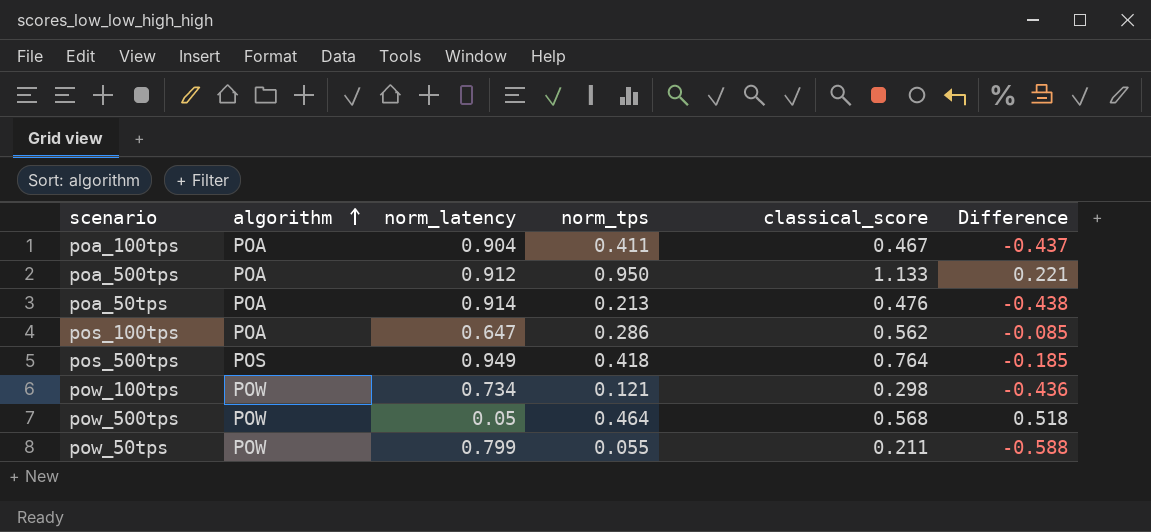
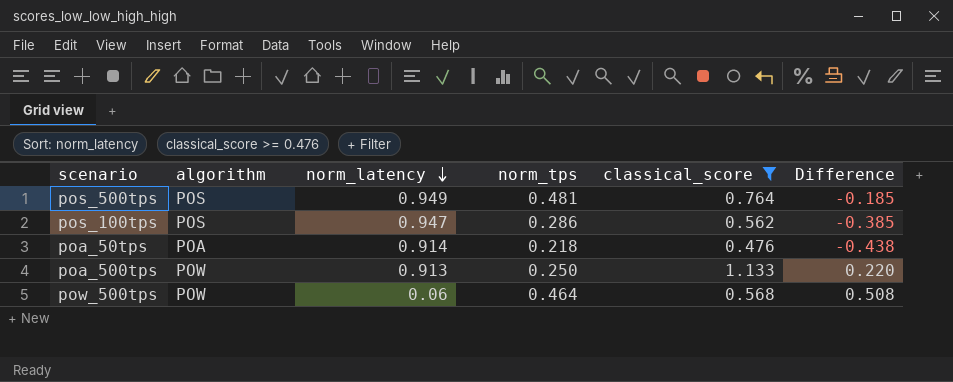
filter: none -> classical_score >= 0.476
row order: algorithm ascending -> norm_latency descending
pos_500tps | norm_tps: 0.418 -> 0.481
pos_100tps | algorithm: POA -> POS
pos_100tps | norm_latency: 0.647 -> 0.947
pos_100tps | Difference: -0.085 -> -0.385
poa_50tps | norm_tps: 0.213 -> 0.218
poa_500tps | algorithm: POA -> POW
poa_500tps | norm_latency: 0.912 -> 0.913
poa_500tps | norm_tps: 0.950 -> 0.250
poa_500tps | Difference: 0.221 -> 0.220
pow_500tps | norm_latency: 0.05 -> 0.06
pow_500tps | Difference: 0.518 -> 0.508

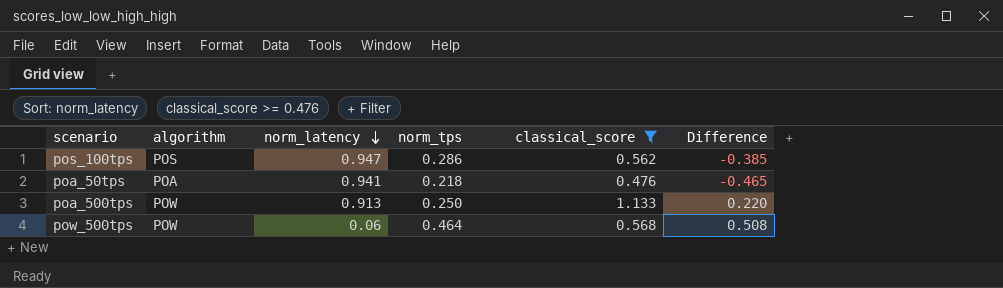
row pos_500tps: POS | 0.949 | 0.481 | 0.764 | -0.185 -> none
poa_50tps | norm_latency: 0.914 -> 0.941
poa_50tps | Difference: -0.438 -> -0.465

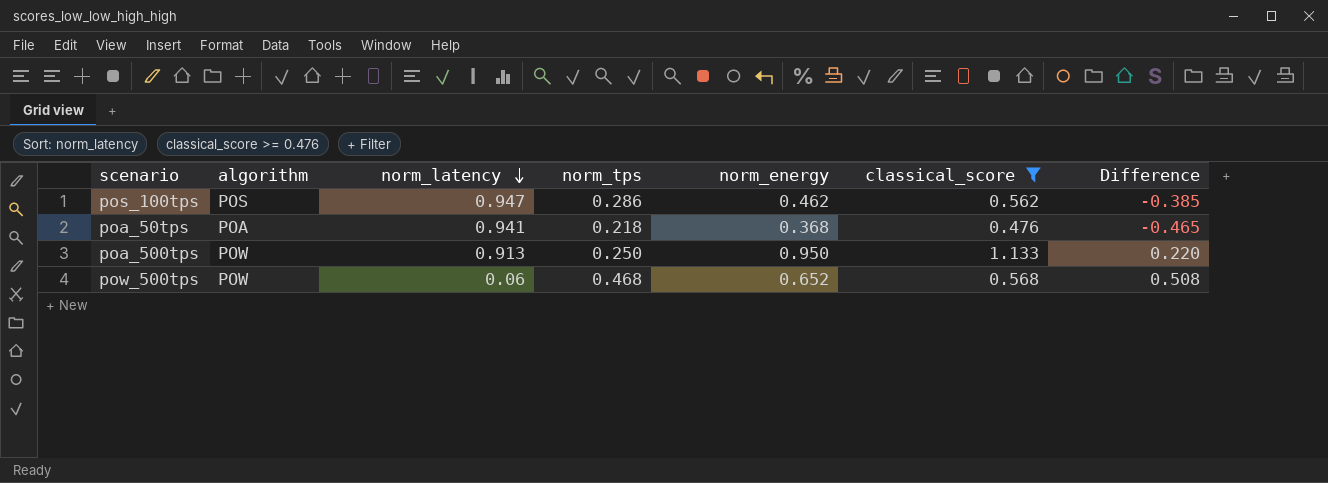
column norm_energy | position: none -> 5
pow_500tps | norm_tps: 0.464 -> 0.468

